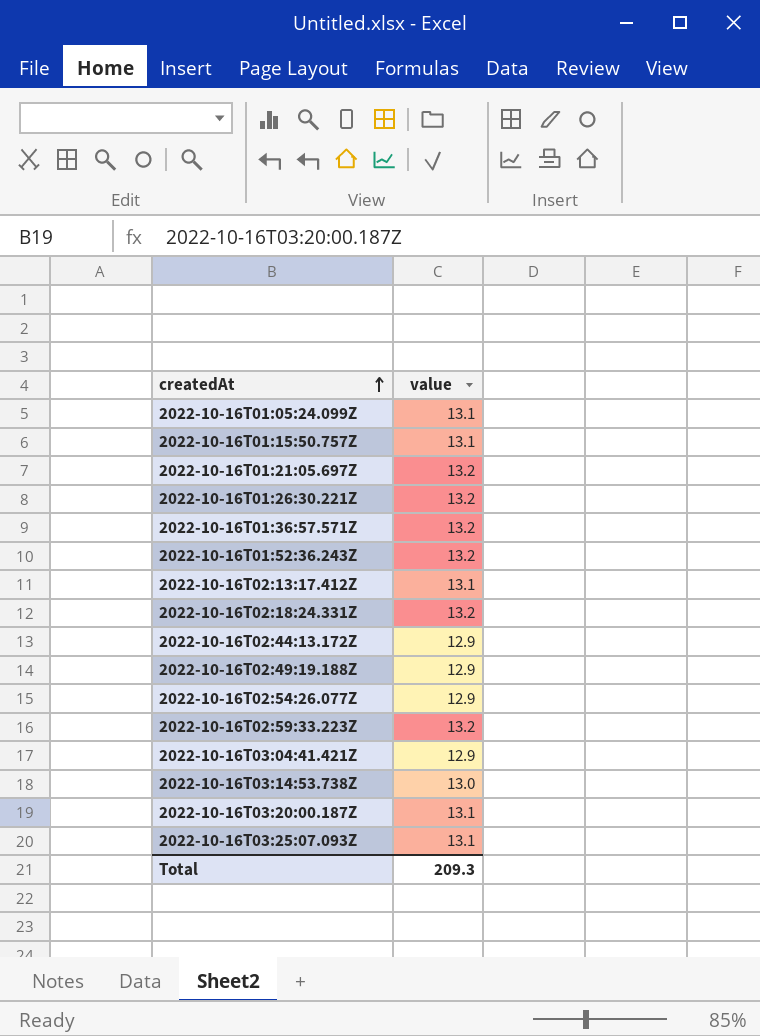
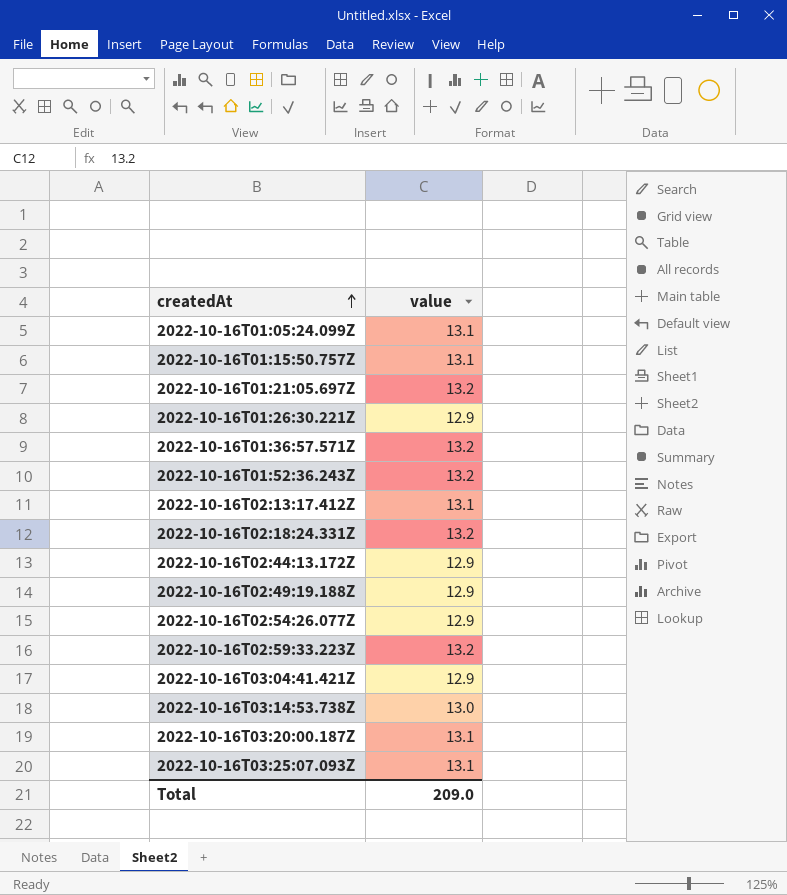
2022-10-16T01:26:30.221Z | value: 13.2 -> 12.9
Total | value: 209.3 -> 209.0

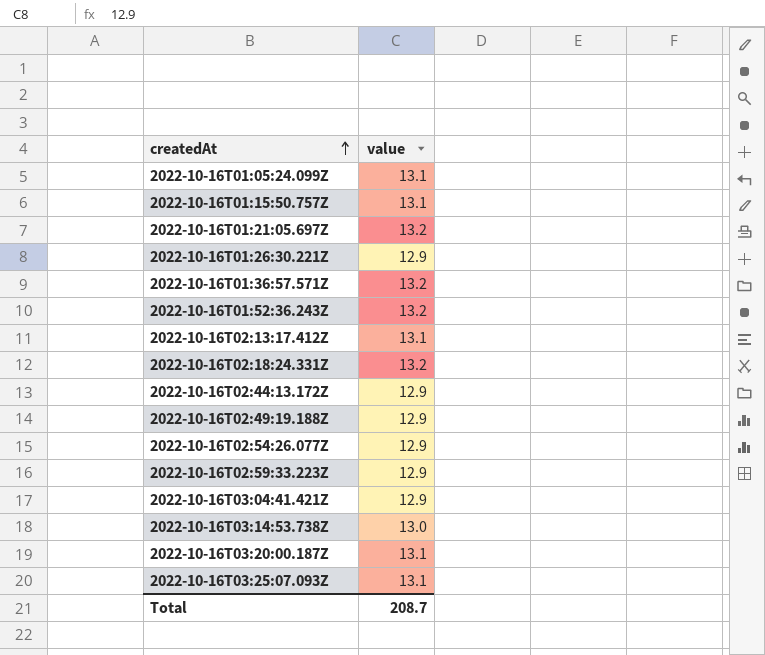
2022-10-16T02:59:33.223Z | value: 13.2 -> 12.9
Total | value: 209.0 -> 208.7

